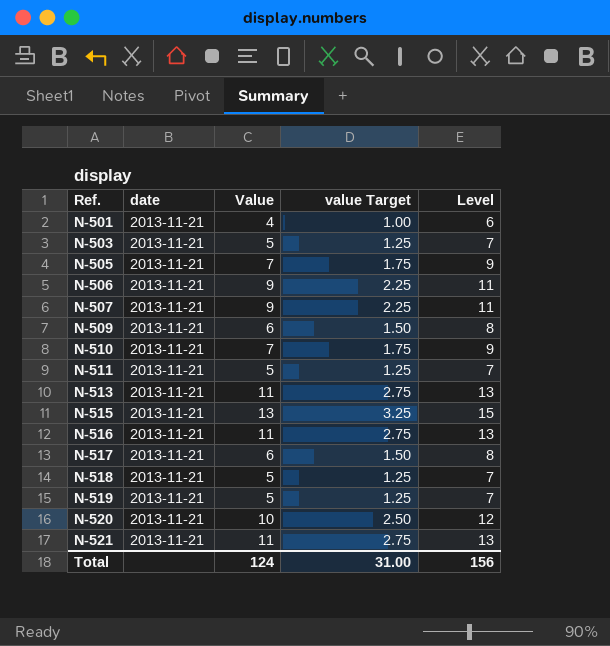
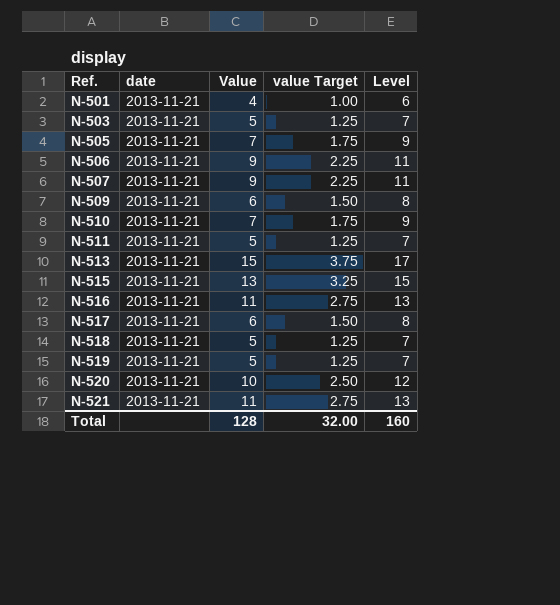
N-513 | Value: 11 -> 15
N-513 | value Target: 2.75 -> 3.75
N-513 | Level: 13 -> 17
Total | Value: 124 -> 128
Total | value Target: 31.00 -> 32.00
Total | Level: 156 -> 160

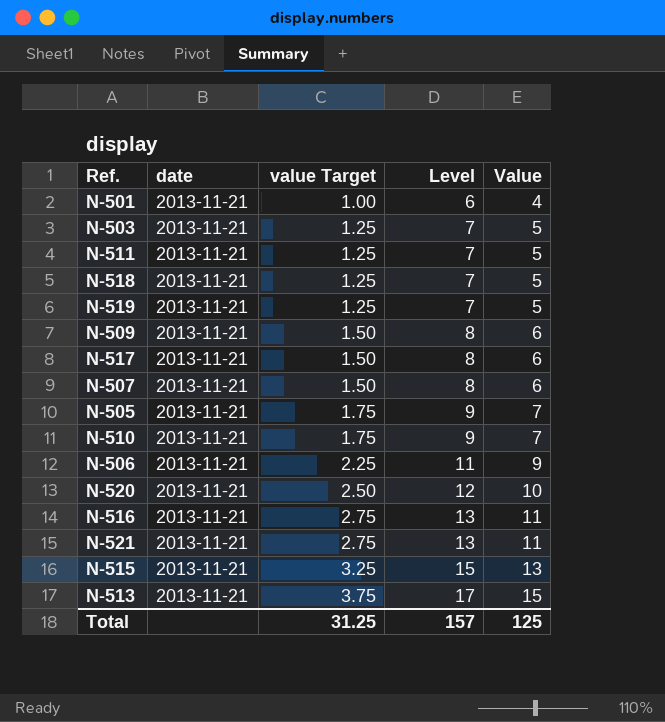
row order: Ref. ascending -> value Target ascending
column Value | position: 3 -> 5
N-507 | value Target: 2.25 -> 1.50
N-507 | Level: 11 -> 8
N-507 | Value: 9 -> 6
Total | value Target: 32.00 -> 31.25
Total | Level: 160 -> 157
Total | Value: 128 -> 125

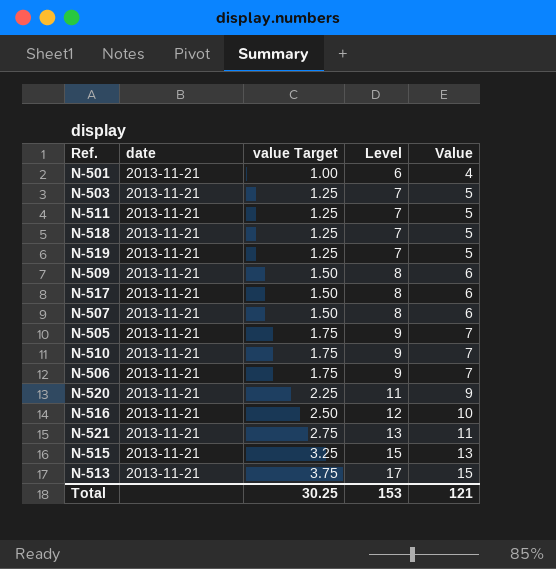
N-506 | value Target: 2.25 -> 1.75
N-506 | Level: 11 -> 9
N-506 | Value: 9 -> 7
N-520 | value Target: 2.50 -> 2.25
N-520 | Level: 12 -> 11
N-520 | Value: 10 -> 9
N-516 | value Target: 2.75 -> 2.50
N-516 | Level: 13 -> 12
N-516 | Value: 11 -> 10
Total | value Target: 31.25 -> 30.25
Total | Level: 157 -> 153
Total | Value: 125 -> 121

